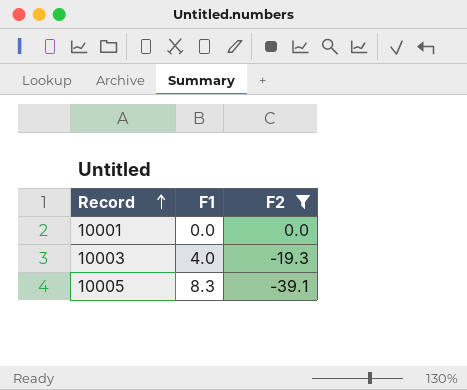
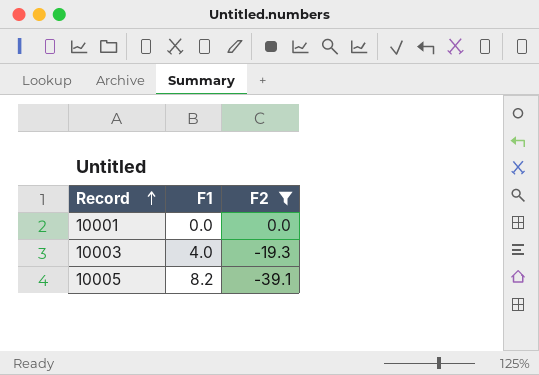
10005 | F1: 8.3 -> 8.2

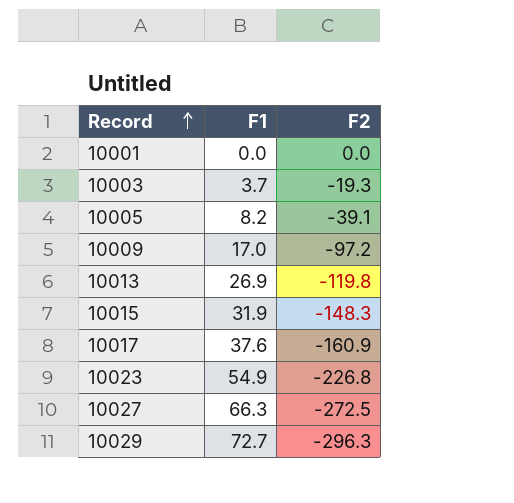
filter: F2 >= -39.1 -> none
10003 | F1: 4.0 -> 3.7

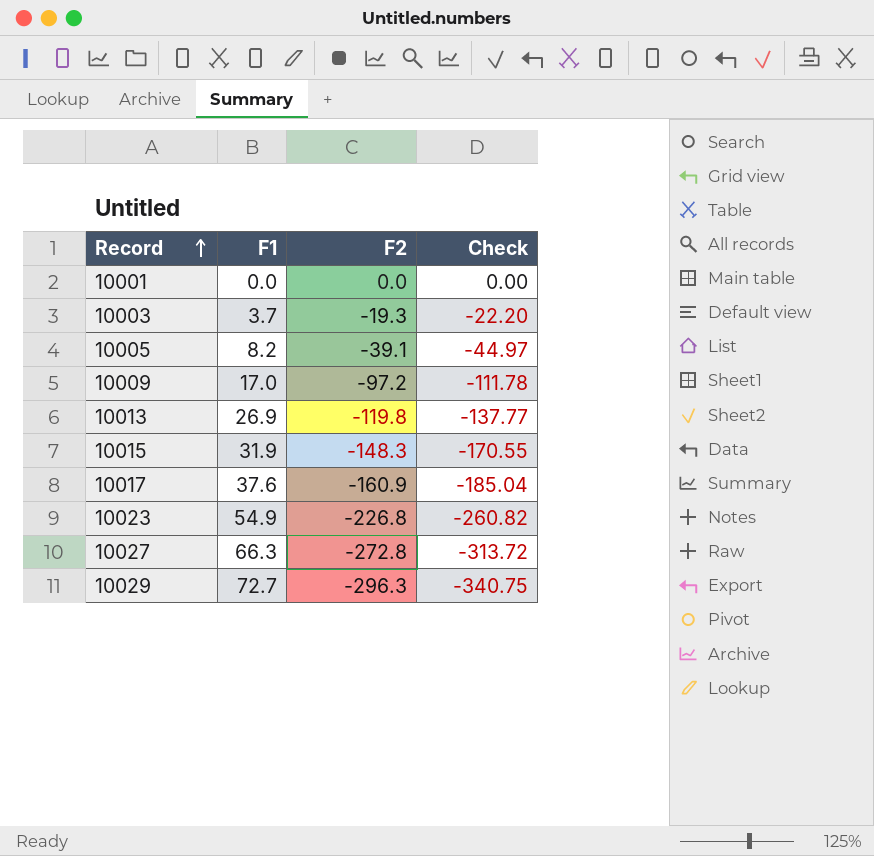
column Check | formula: none -> [F2] * 1.15
10027 | F2: -272.5 -> -272.8

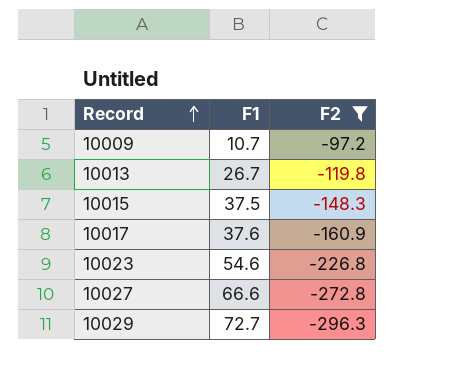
filter: none -> F2 <= -97.2
column Check | formula: [F2] * 1.15 -> none
10009 | F1: 17.0 -> 10.7
10013 | F1: 26.9 -> 26.7
10015 | F1: 31.9 -> 37.5
10023 | F1: 54.9 -> 54.6
10027 | F1: 66.3 -> 66.6

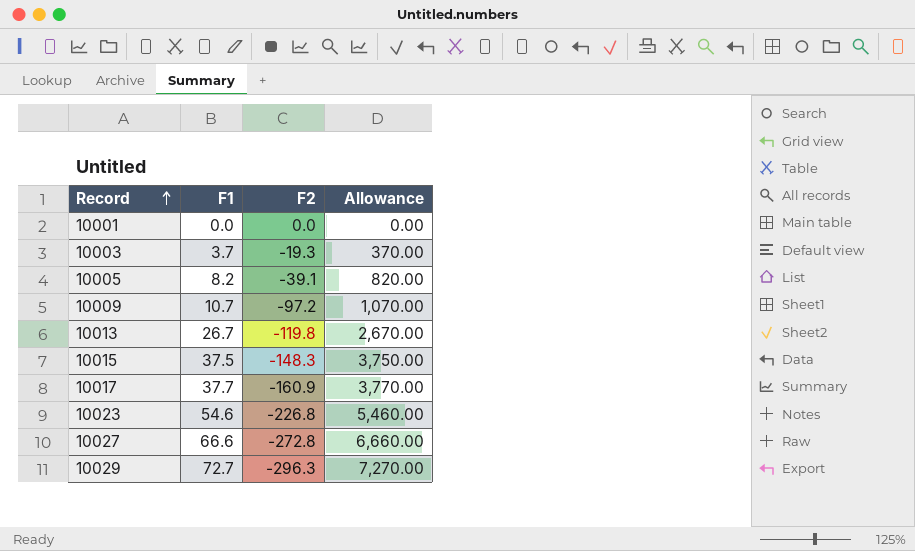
filter: F2 <= -97.2 -> none
column Allowance | formula: none -> [F1] * 100
10017 | F1: 37.6 -> 37.7

